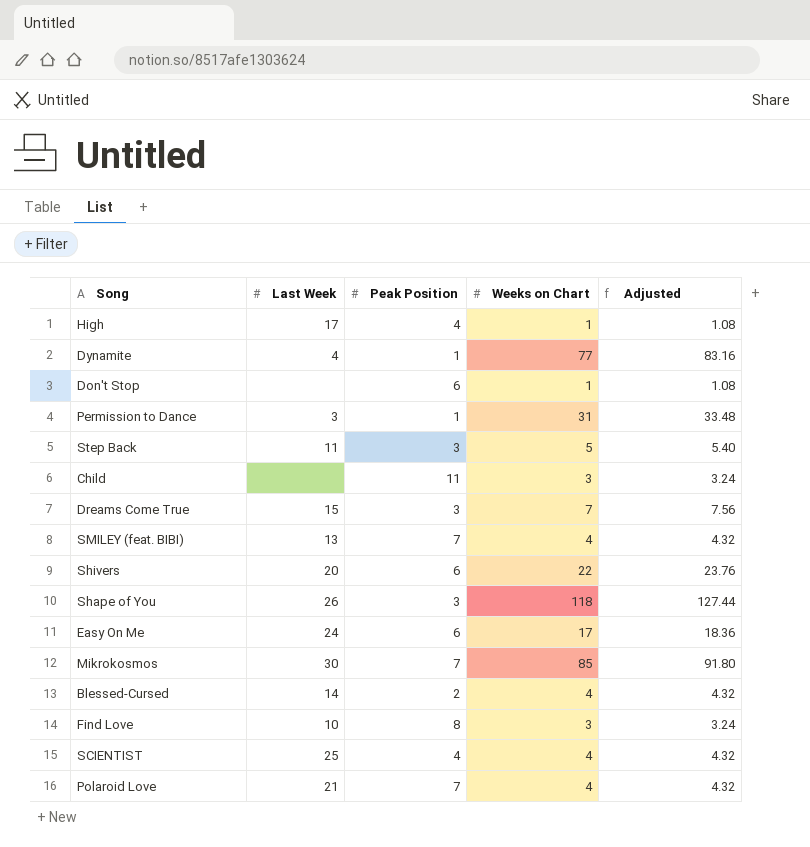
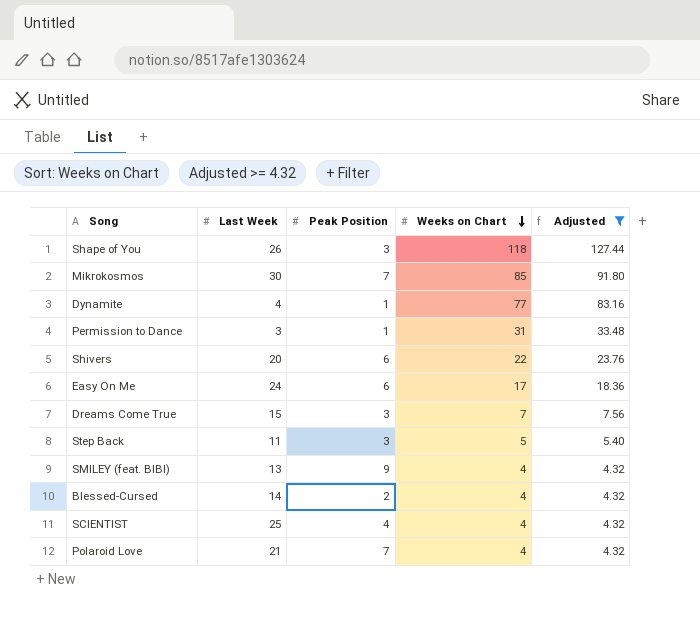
filter: none -> Adjusted >= 4.32
row order: none -> Weeks on Chart descending
SMILEY (feat. BIBI) | Peak Position: 7 -> 9

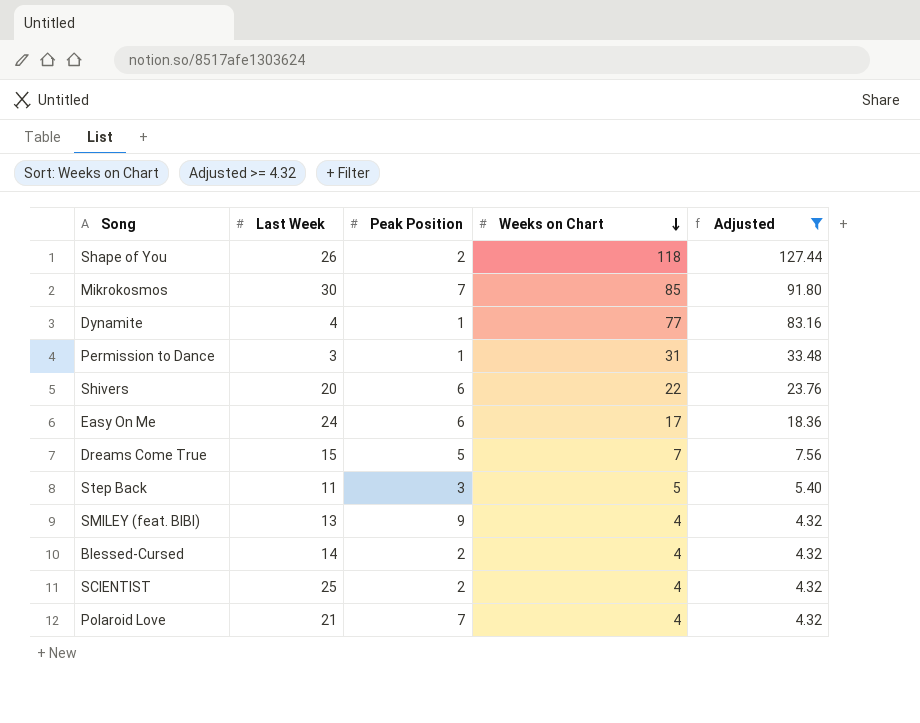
Shape of You | Peak Position: 3 -> 2
Dreams Come True | Peak Position: 3 -> 5
SCIENTIST | Peak Position: 4 -> 2

